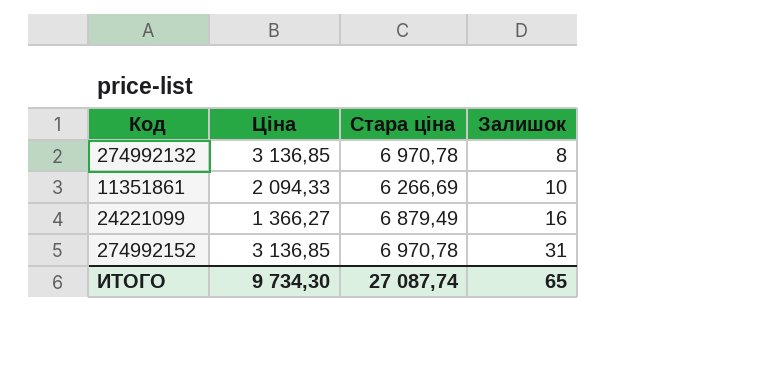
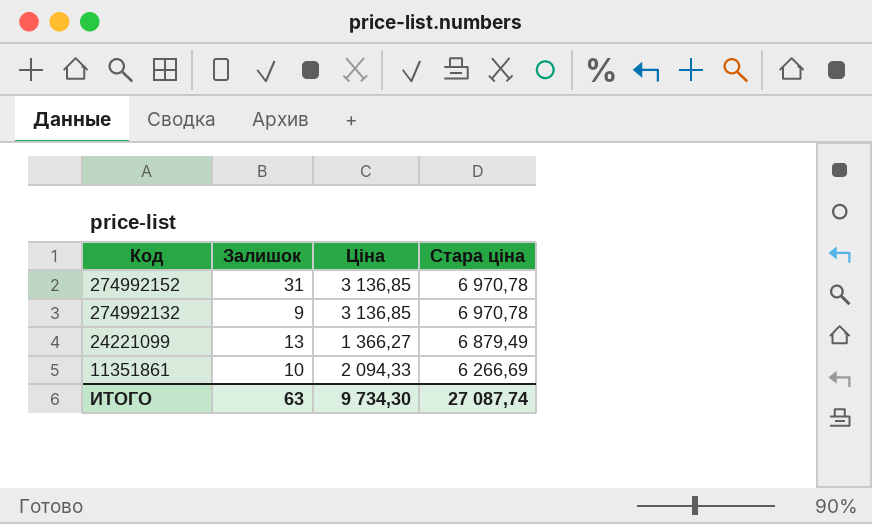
row order: Залишок ascending -> Код descending
column Залишок | position: 4 -> 2
274992132 | Залишок: 8 -> 9
24221099 | Залишок: 16 -> 13
ИТОГО | Залишок: 65 -> 63

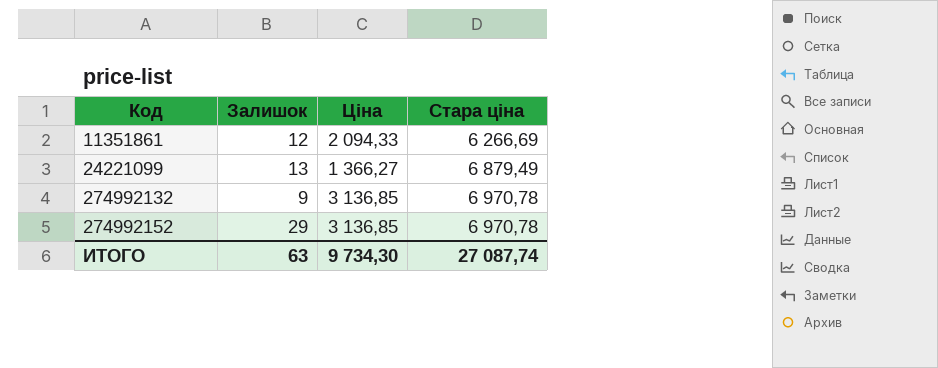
row order: Код descending -> Код ascending
11351861 | Залишок: 10 -> 12
274992152 | Залишок: 31 -> 29

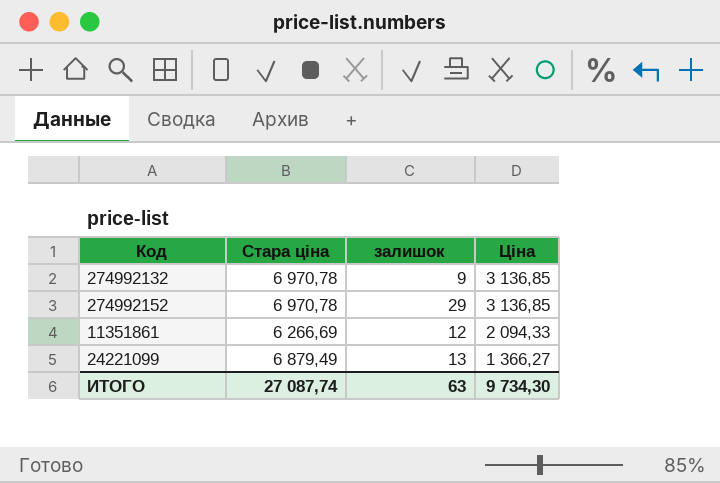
row order: Код ascending -> Ціна descending
column Стара ціна | position: 4 -> 2
column name: Залишок -> залишок

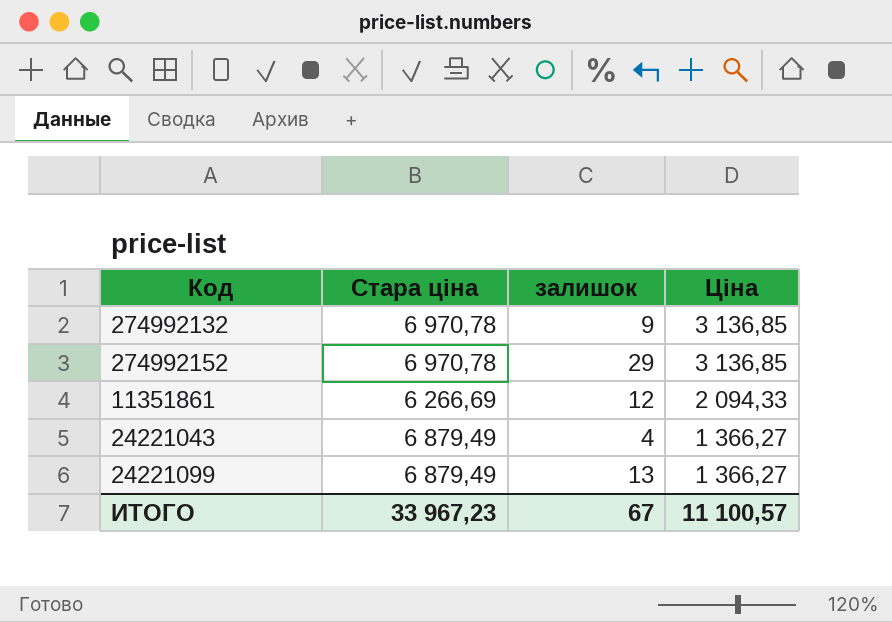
row 24221043: none -> 6 879,49 | 4 | 1 366,27
ИТОГО | Стара ціна: 27 087,74 -> 33 967,23
ИТОГО | залишок: 63 -> 67
ИТОГО | Ціна: 9 734,30 -> 11 100,57

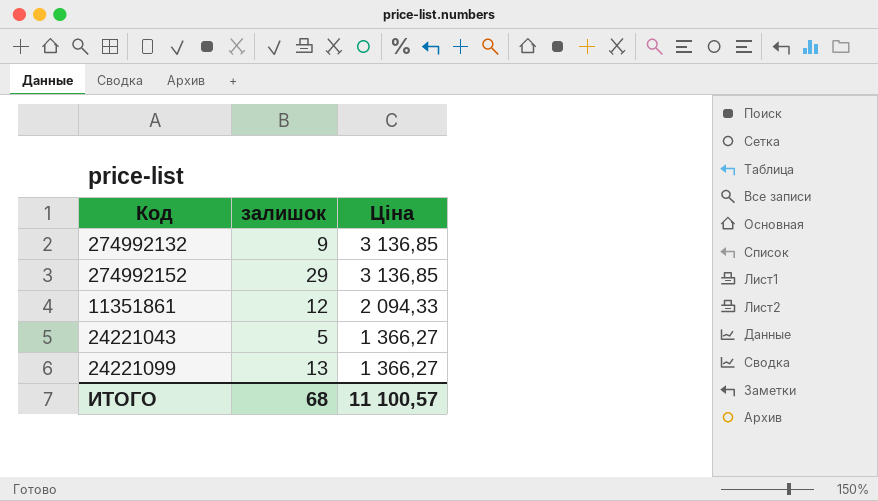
column Стара ціна | position: 2 -> none
24221043 | залишок: 4 -> 5
ИТОГО | залишок: 67 -> 68

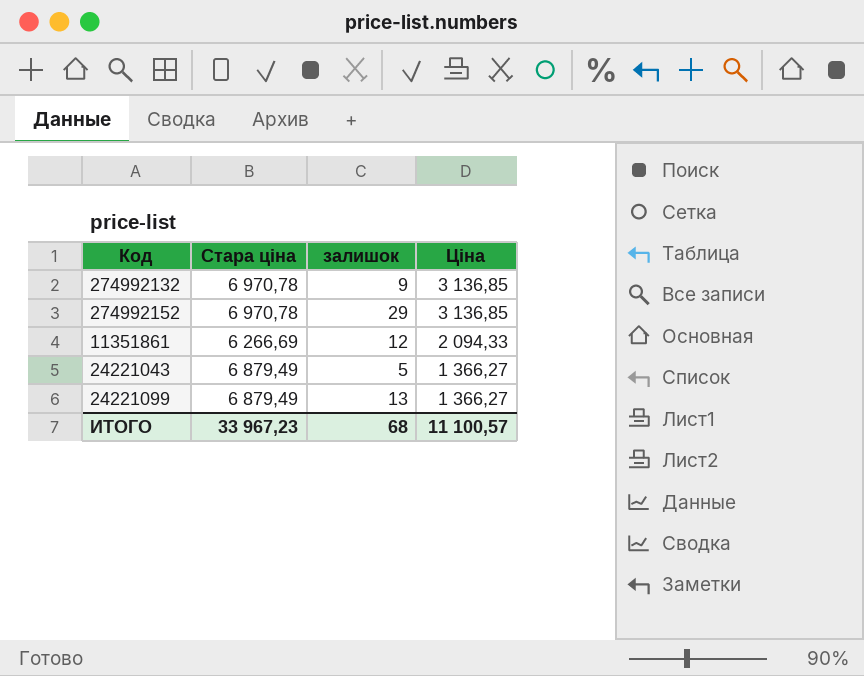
column Стара ціна | position: none -> 2

